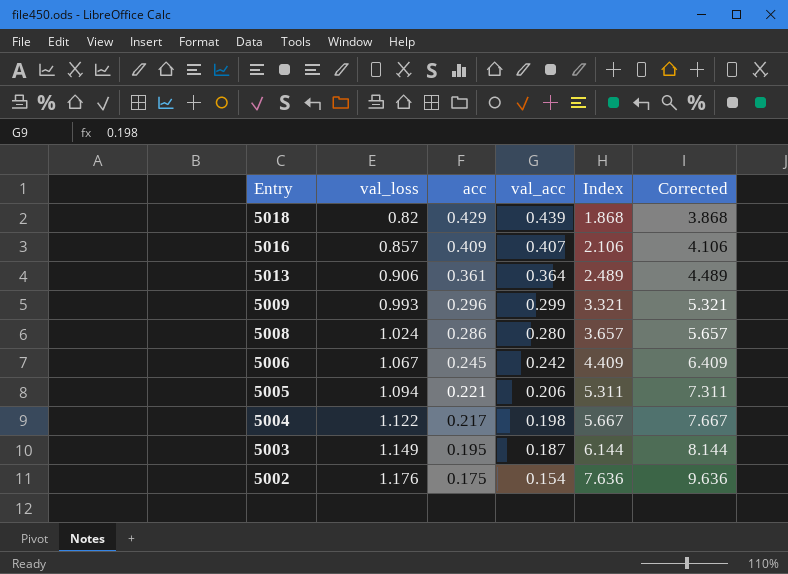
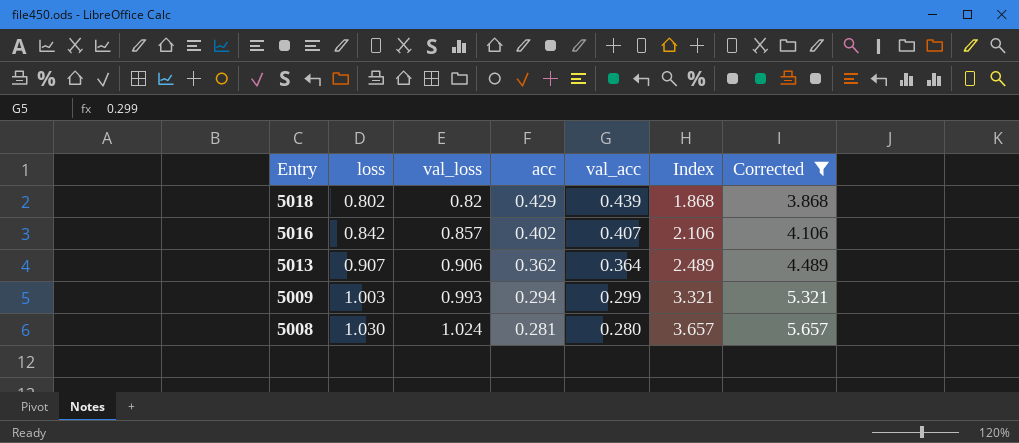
filter: none -> Corrected <= 5.657
column loss | position: none -> 2
5016 | acc: 0.409 -> 0.402
5013 | acc: 0.361 -> 0.362
5009 | acc: 0.296 -> 0.294
5008 | acc: 0.286 -> 0.281

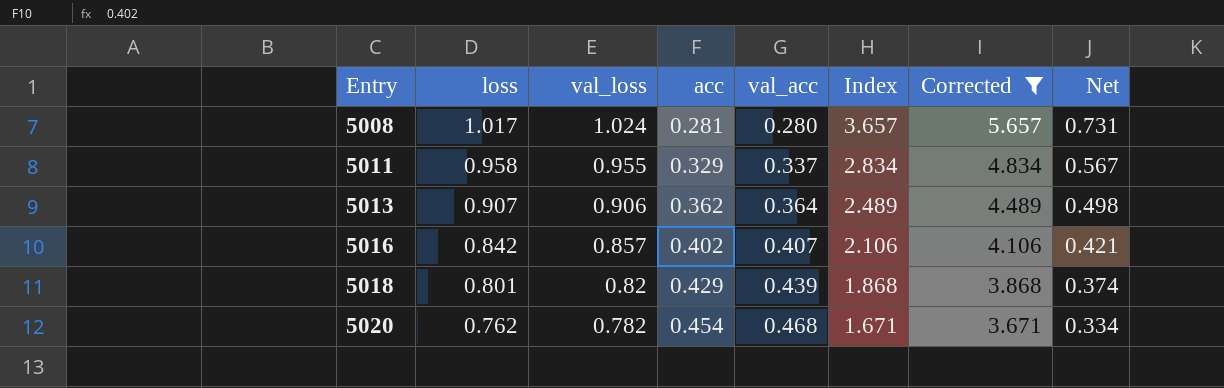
row order: Entry descending -> Entry ascending
column Net | formula: none -> [Index] * 0.2
row 5009: 1.003 | 0.993 | 0.294 | 0.299 | 3.321 | 5.321 -> none
5008 | loss: 1.030 -> 1.017
row 5011: none -> 0.958 | 0.955 | 0.329 | 0.337 | 2.834 | 4.834 | 0.567
5018 | loss: 0.802 -> 0.801
row 5020: none -> 0.762 | 0.782 | 0.454 | 0.468 | 1.671 | 3.671 | 0.334

